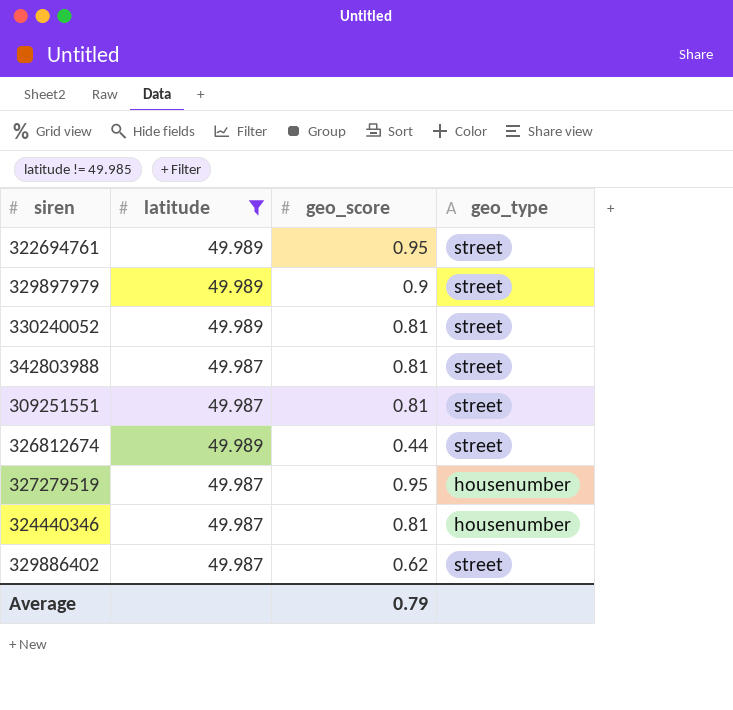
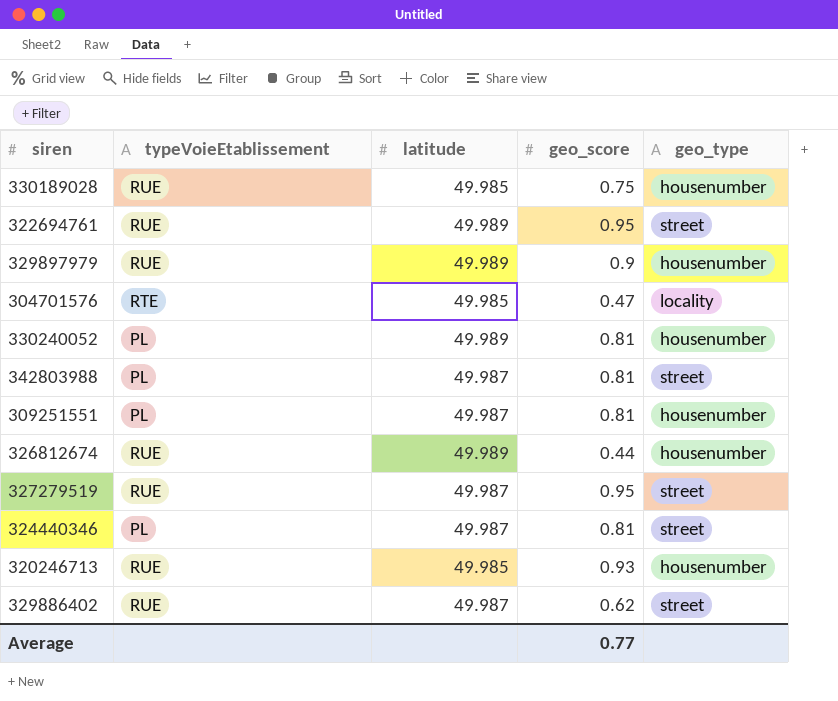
filter: latitude != 49.985 -> none
column typeVoieEtablissement | position: none -> 2
329897979 | geo_type: street -> housenumber
330240052 | geo_type: street -> housenumber
309251551 | geo_type: street -> housenumber
326812674 | geo_type: street -> housenumber
327279519 | geo_type: housenumber -> street
324440346 | geo_type: housenumber -> street
Average | geo_score: 0.79 -> 0.77

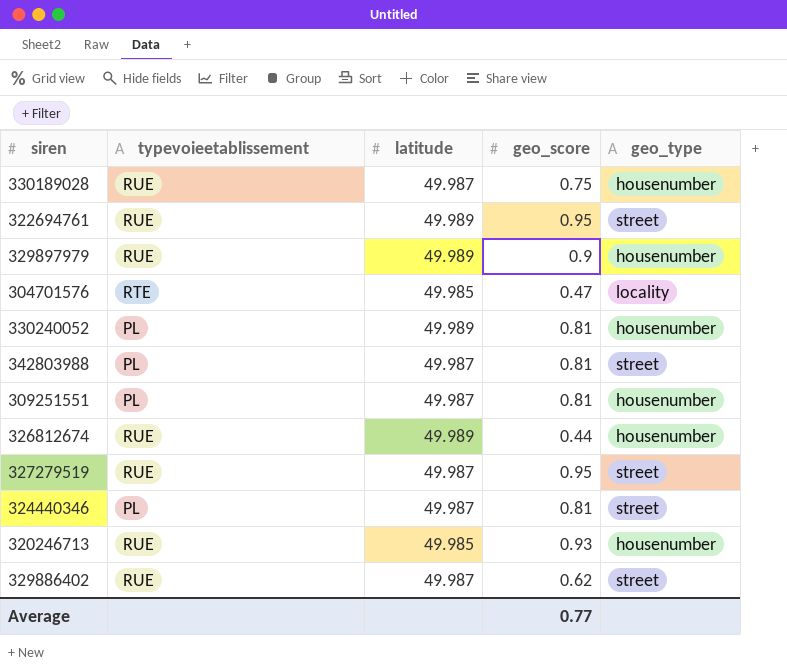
column name: typeVoieEtablissement -> typevoieetablissement
330189028 | latitude: 49.985 -> 49.987

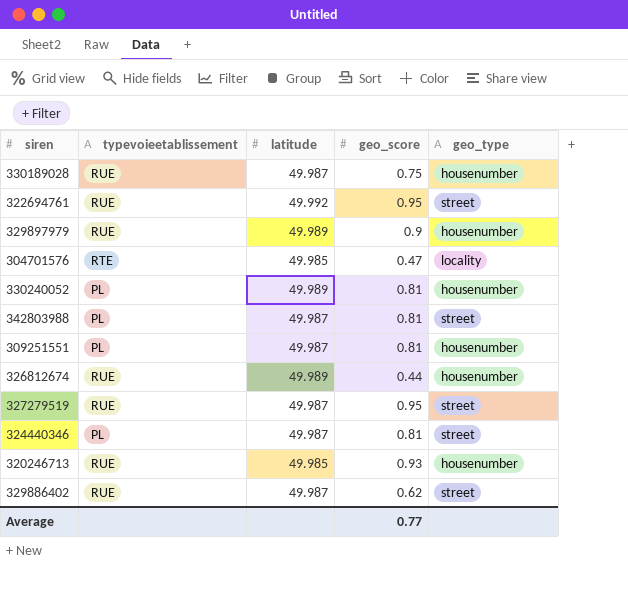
322694761 | latitude: 49.989 -> 49.992

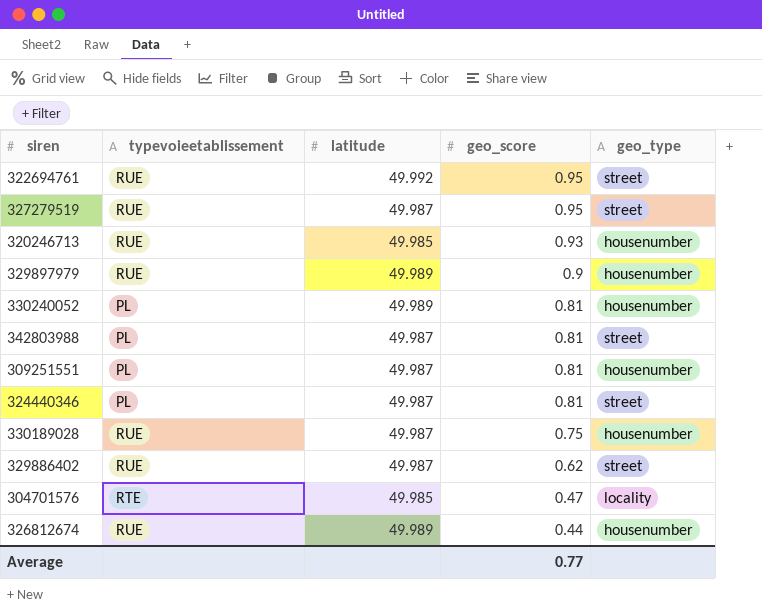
row order: none -> geo_score descending

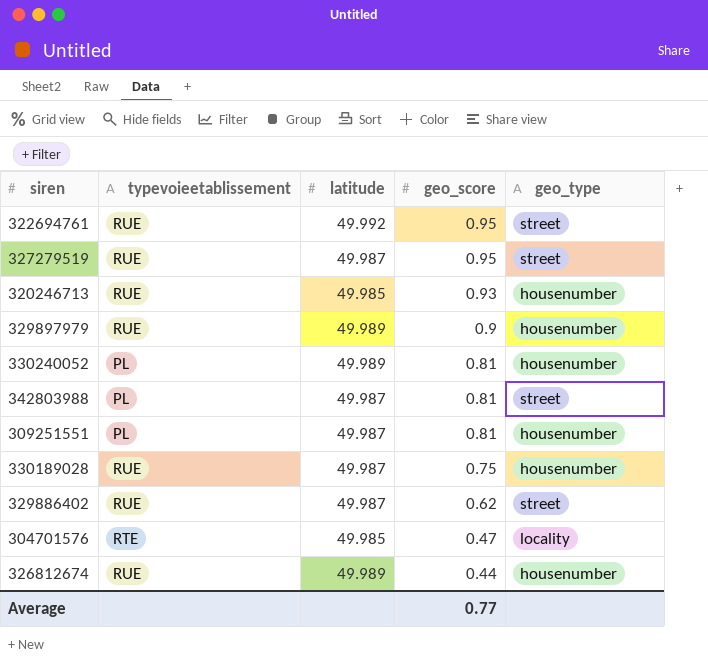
row 324440346: PL | 49.987 | 0.81 | street -> none

